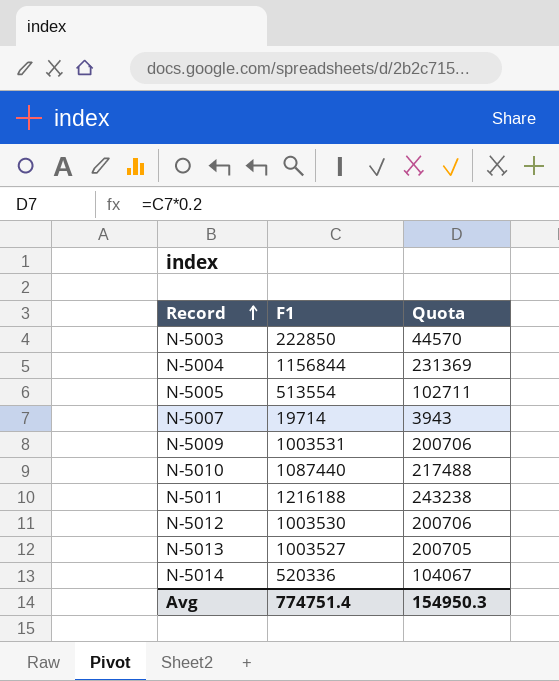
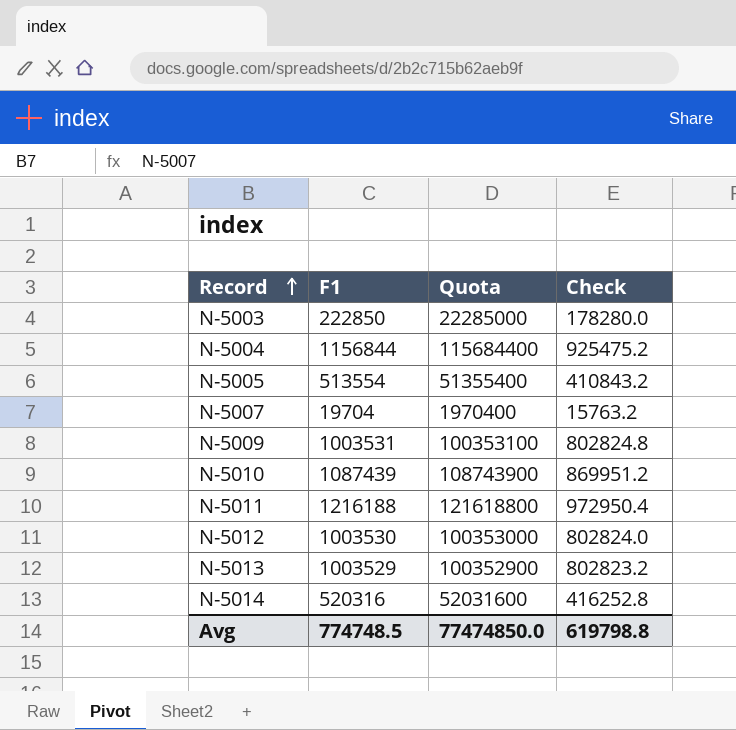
column Quota | formula: [F1] * 0.2 -> [F1] * 100
column Check | formula: none -> [F1] * 0.8
N-5007 | F1: 19714 -> 19704
N-5010 | F1: 1087440 -> 1087439
N-5013 | F1: 1003527 -> 1003529
N-5014 | F1: 520336 -> 520316
Avg | F1: 774751.4 -> 774748.5
Avg | Quota: 154950.3 -> 77474850.0

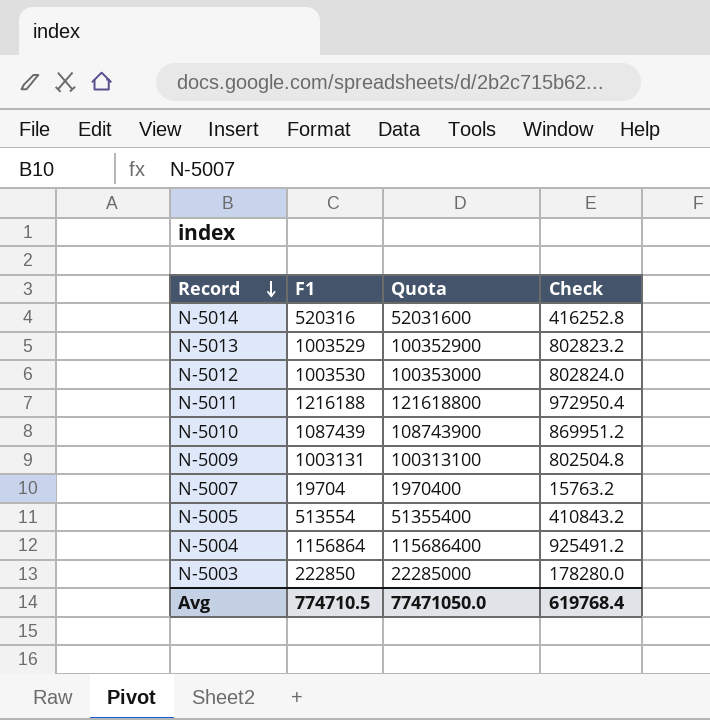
row order: Record ascending -> Record descending
N-5009 | F1: 1003531 -> 1003131
N-5009 | Quota: 100353100 -> 100313100
N-5009 | Check: 802824.8 -> 802504.8
N-5004 | F1: 1156844 -> 1156864
N-5004 | Quota: 115684400 -> 115686400
N-5004 | Check: 925475.2 -> 925491.2
Avg | F1: 774748.5 -> 774710.5
Avg | Quota: 77474850.0 -> 77471050.0
Avg | Check: 619798.8 -> 619768.4

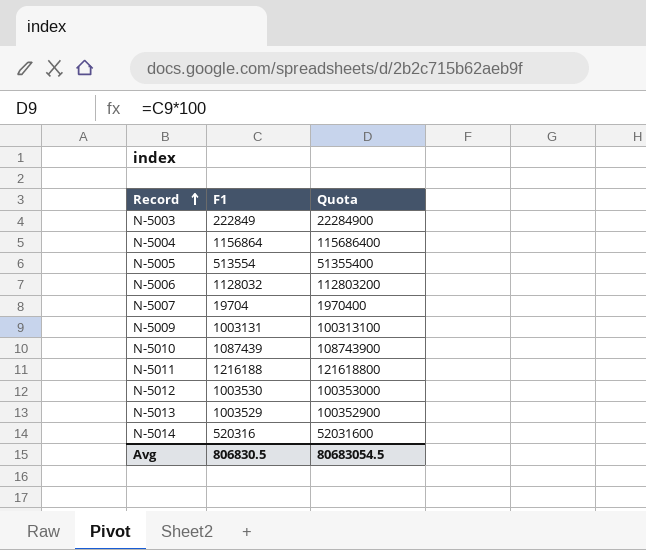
row order: Record descending -> Record ascending
column Check | formula: [F1] * 0.8 -> none
N-5003 | F1: 222850 -> 222849
N-5003 | Quota: 22285000 -> 22284900
row N-5006: none -> 1128032 | 112803200
Avg | F1: 774710.5 -> 806830.5
Avg | Quota: 77471050.0 -> 80683054.5

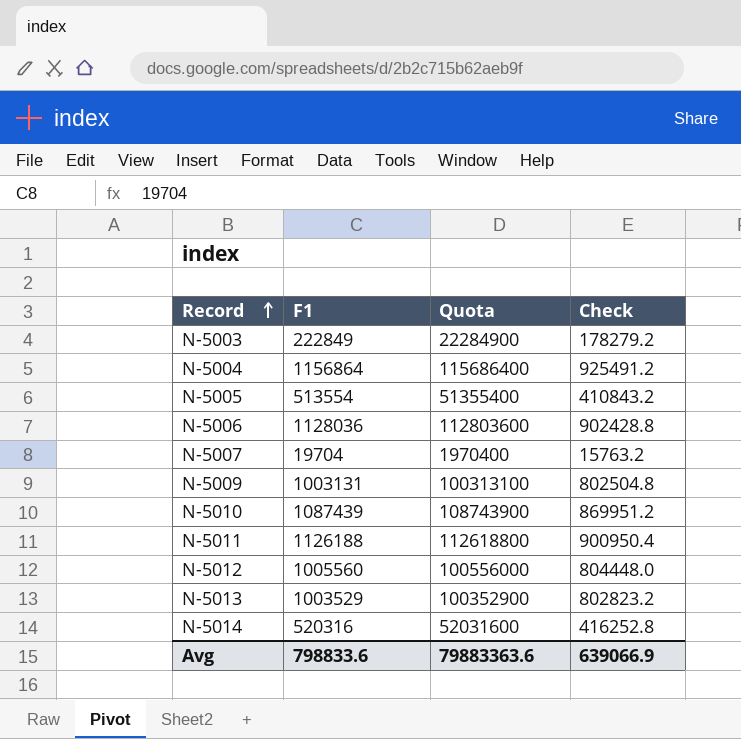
column Check | formula: none -> [F1] * 0.8
N-5006 | F1: 1128032 -> 1128036
N-5006 | Quota: 112803200 -> 112803600
N-5011 | F1: 1216188 -> 1126188
N-5011 | Quota: 121618800 -> 112618800
N-5012 | F1: 1003530 -> 1005560
N-5012 | Quota: 100353000 -> 100556000
Avg | F1: 806830.5 -> 798833.6
Avg | Quota: 80683054.5 -> 79883363.6

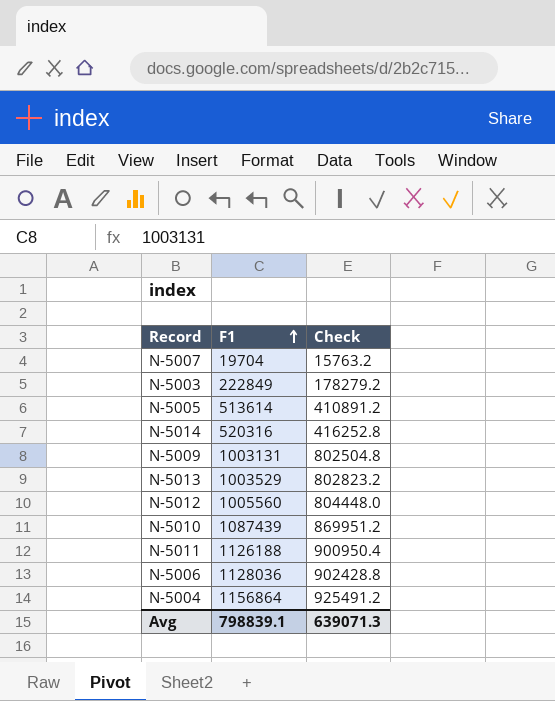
row order: Record ascending -> F1 ascending
column Quota | formula: [F1] * 100 -> none
N-5005 | F1: 513554 -> 513614
N-5005 | Check: 410843.2 -> 410891.2
Avg | F1: 798833.6 -> 798839.1
Avg | Check: 639066.9 -> 639071.3

